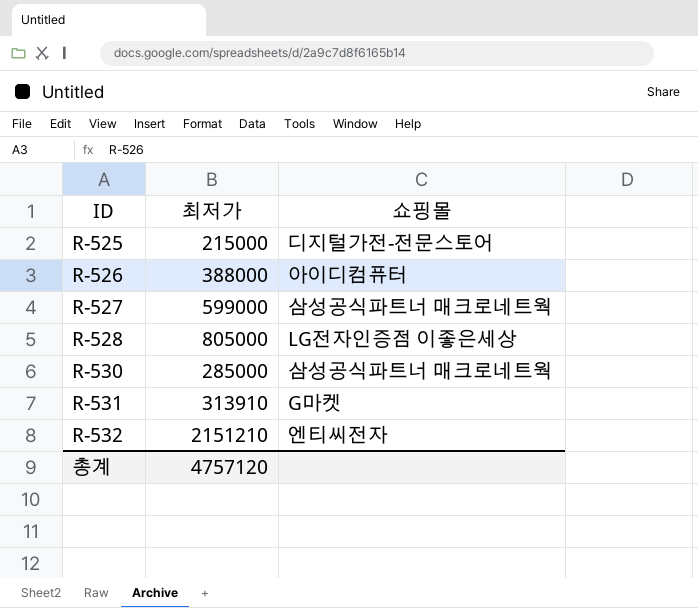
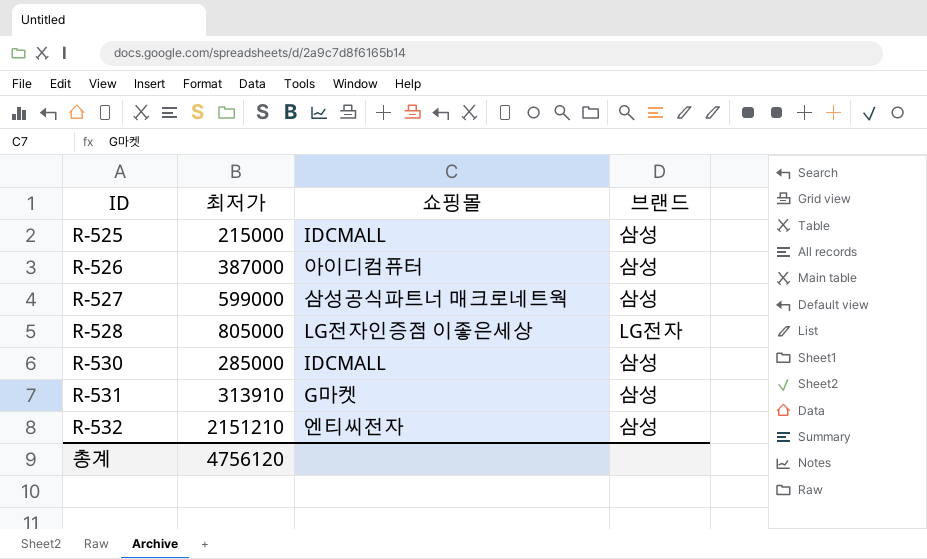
column 브랜드 | position: none -> 4
R-525 | 쇼핑몰: 디지털가전-전문스토어 -> IDCMALL
R-526 | 최저가: 388000 -> 387000
R-530 | 쇼핑몰: 삼성공식파트너 매크로네트웍 -> IDCMALL
총계 | 최저가: 4757120 -> 4756120

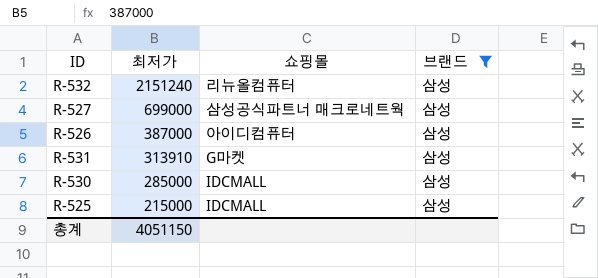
filter: none -> 브랜드 = 삼성
row order: ID ascending -> 최저가 descending
R-532 | 최저가: 2151210 -> 2151240
R-532 | 쇼핑몰: 엔티씨전자 -> 리뉴올컴퓨터
R-527 | 최저가: 599000 -> 699000
총계 | 최저가: 4756120 -> 4051150

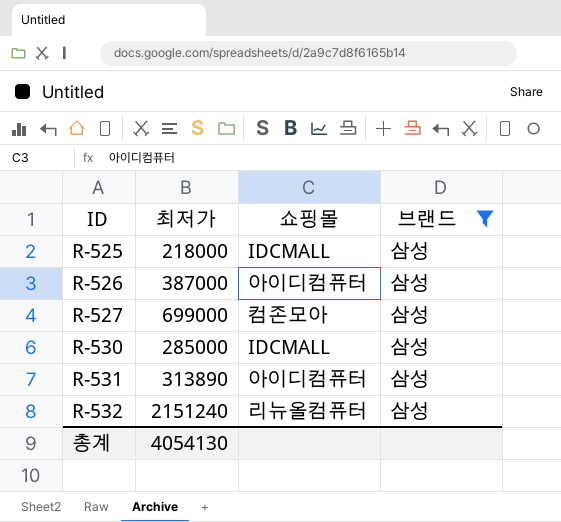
row order: 최저가 descending -> ID ascending
R-525 | 최저가: 215000 -> 218000
R-527 | 쇼핑몰: 삼성공식파트너 매크로네트웍 -> 컴존모아
R-531 | 최저가: 313910 -> 313890
R-531 | 쇼핑몰: G마켓 -> 아이디컴퓨터
총계 | 최저가: 4051150 -> 4054130

